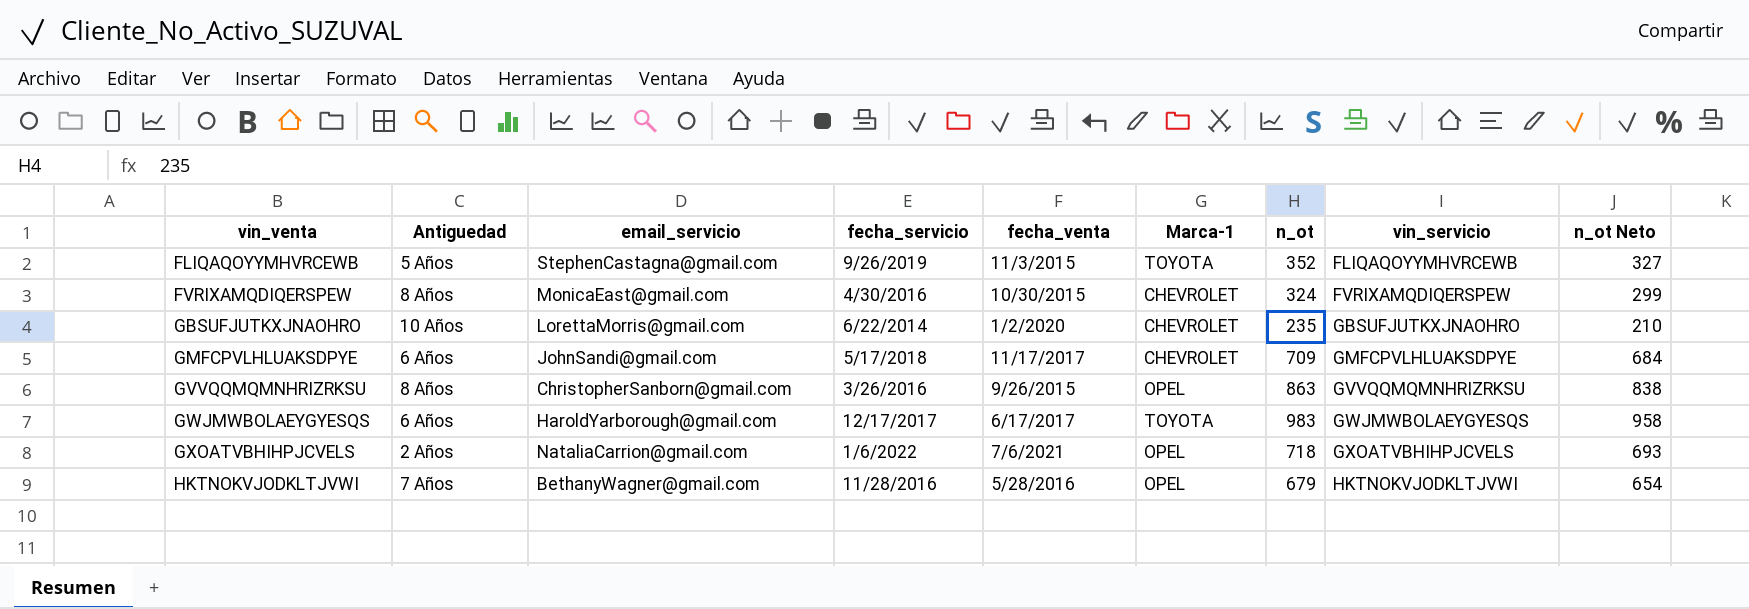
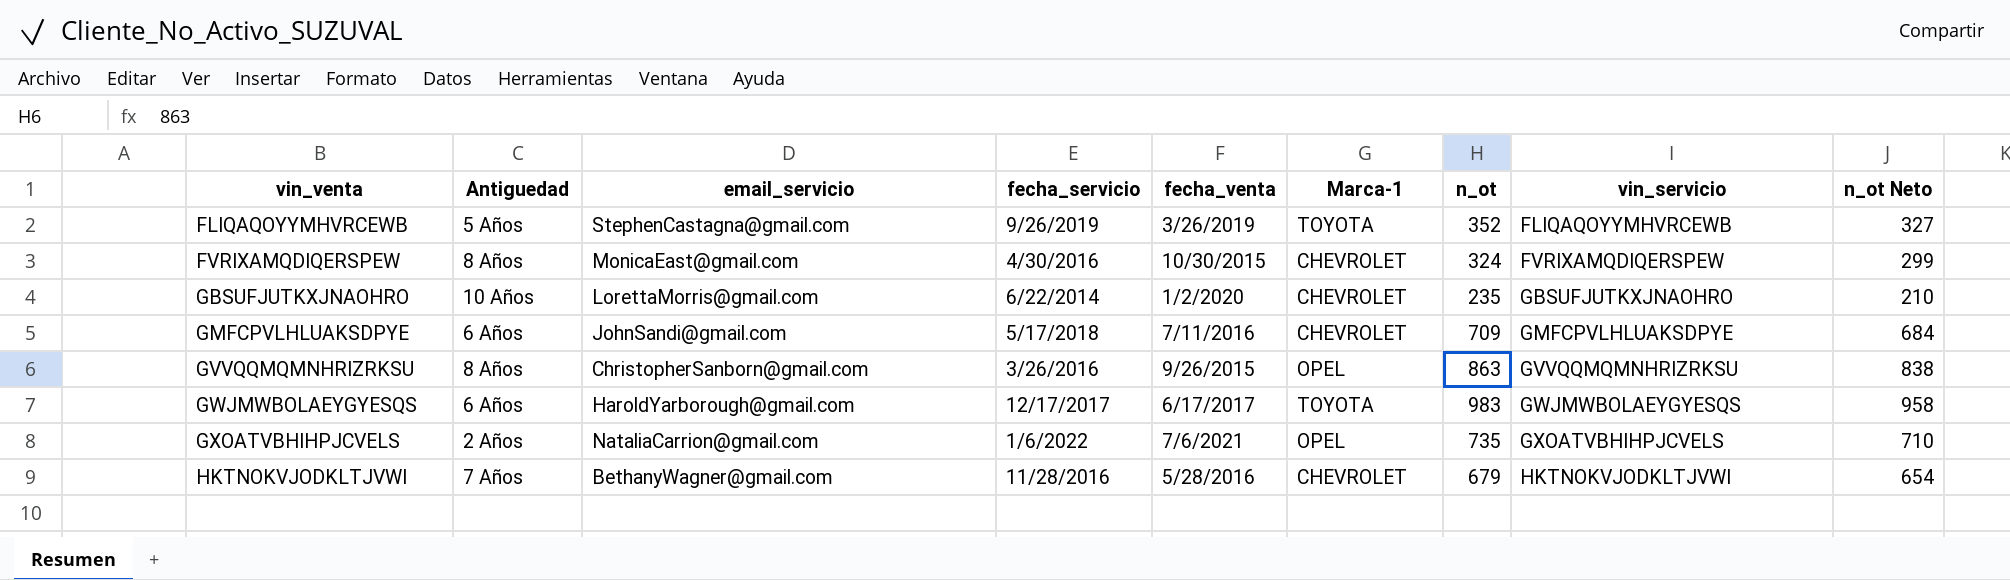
FLIQAQOYYMHVRCEWB | fecha_venta: 11/3/2015 -> 3/26/2019
GMFCPVLHLUAKSDPYE | fecha_venta: 11/17/2017 -> 7/11/2016
GXOATVBHIHPJCVELS | n_ot: 718 -> 735
GXOATVBHIHPJCVELS | n_ot Neto: 693 -> 710
HKTNOKVJODKLTJVWI | Marca-1: OPEL -> CHEVROLET

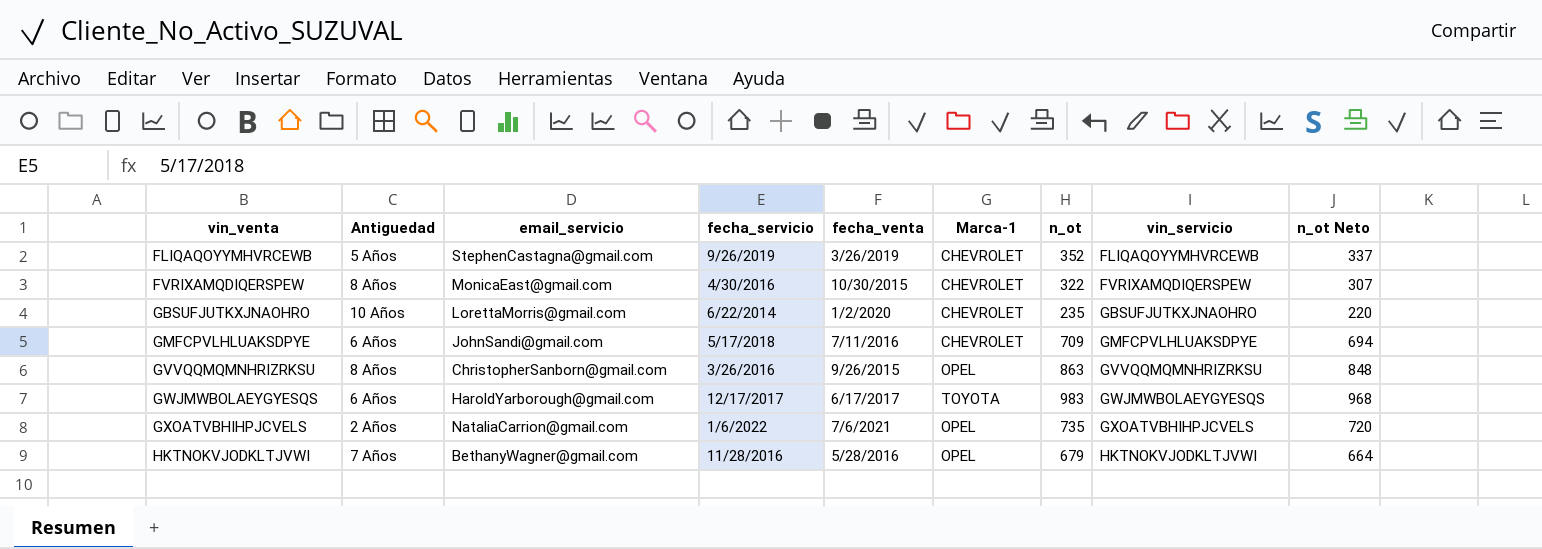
column n_ot Neto | formula: [n_ot] - 25 -> [n_ot] - 15
FLIQAQOYYMHVRCEWB | Marca-1: TOYOTA -> CHEVROLET
FVRIXAMQDIQERSPEW | n_ot: 324 -> 322
HKTNOKVJODKLTJVWI | Marca-1: CHEVROLET -> OPEL

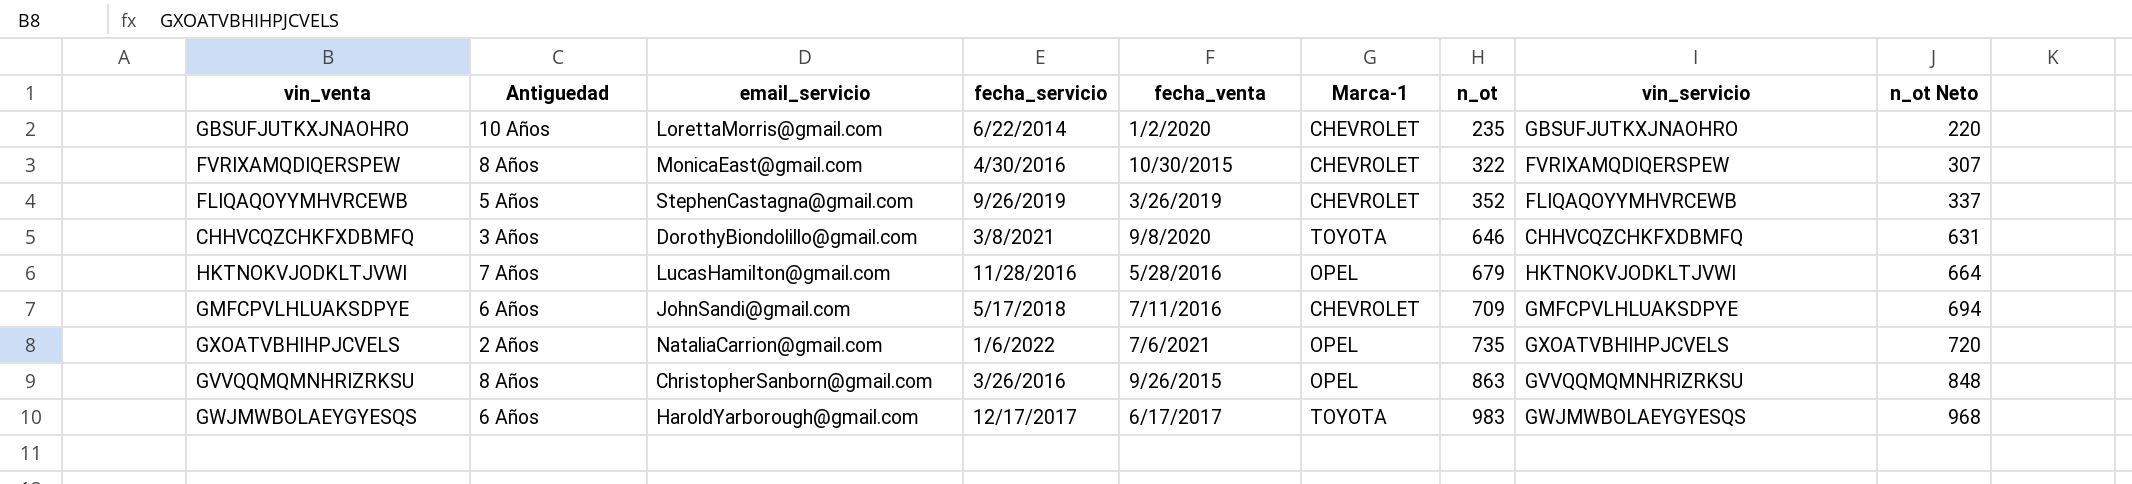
row order: vin_venta ascending -> n_ot ascending
row CHHVCQZCHKFXDBMFQ: none -> 3 Años | DorothyBiondolillo@gmail.com | 3/8/2021 | 9/8/2020 | TOYOTA | 646 | CHHVCQZCHKFXDBMFQ | 631
HKTNOKVJODKLTJVWI | email_servicio: BethanyWagner@gmail.com -> LucasHamilton@gmail.com

